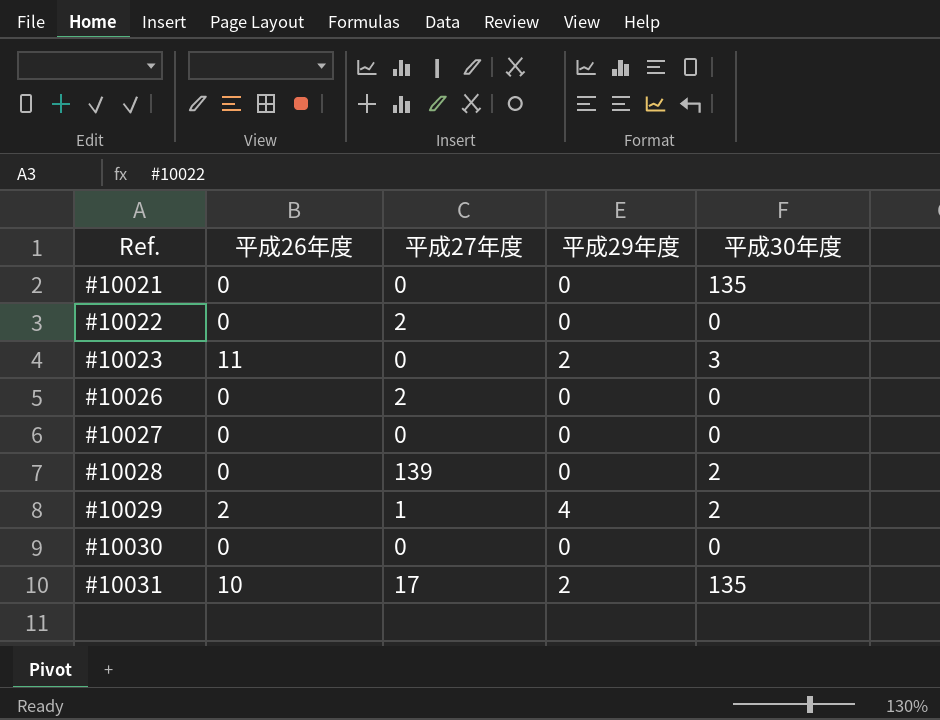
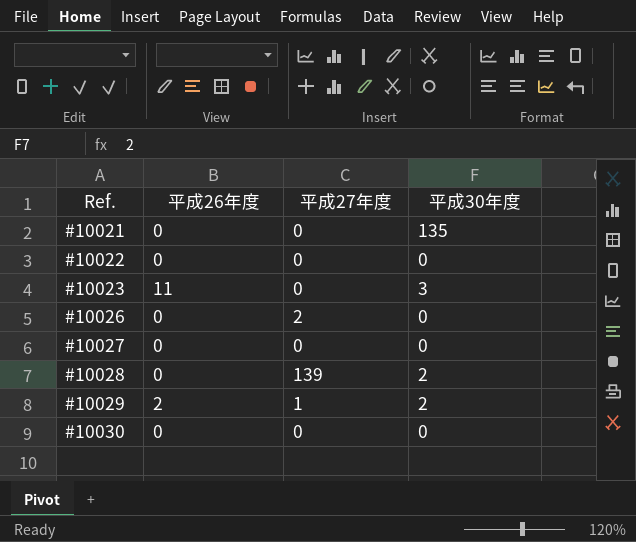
column 平成29年度 | position: 4 -> none
row #10031: 10 | 17 | 2 | 135 -> none
#10022 | 平成27年度: 2 -> 0

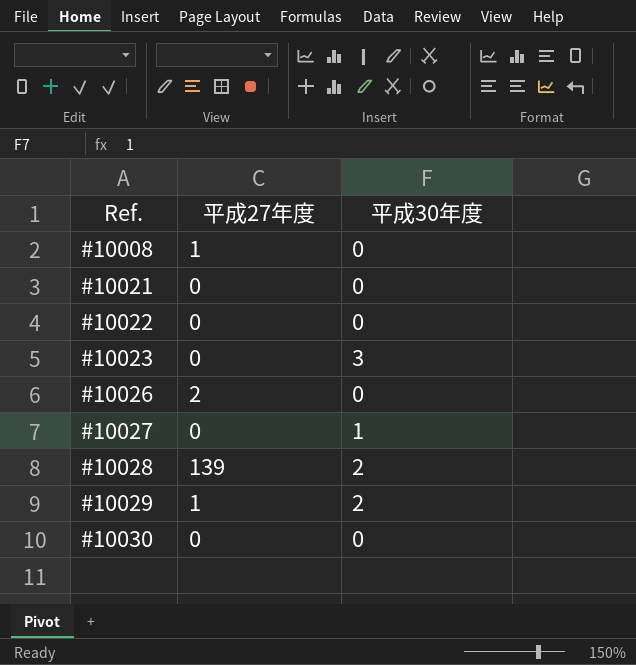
column 平成26年度 | position: 2 -> none
row #10008: none -> 1 | 0
#10021 | 平成30年度: 135 -> 0
#10027 | 平成30年度: 0 -> 1

